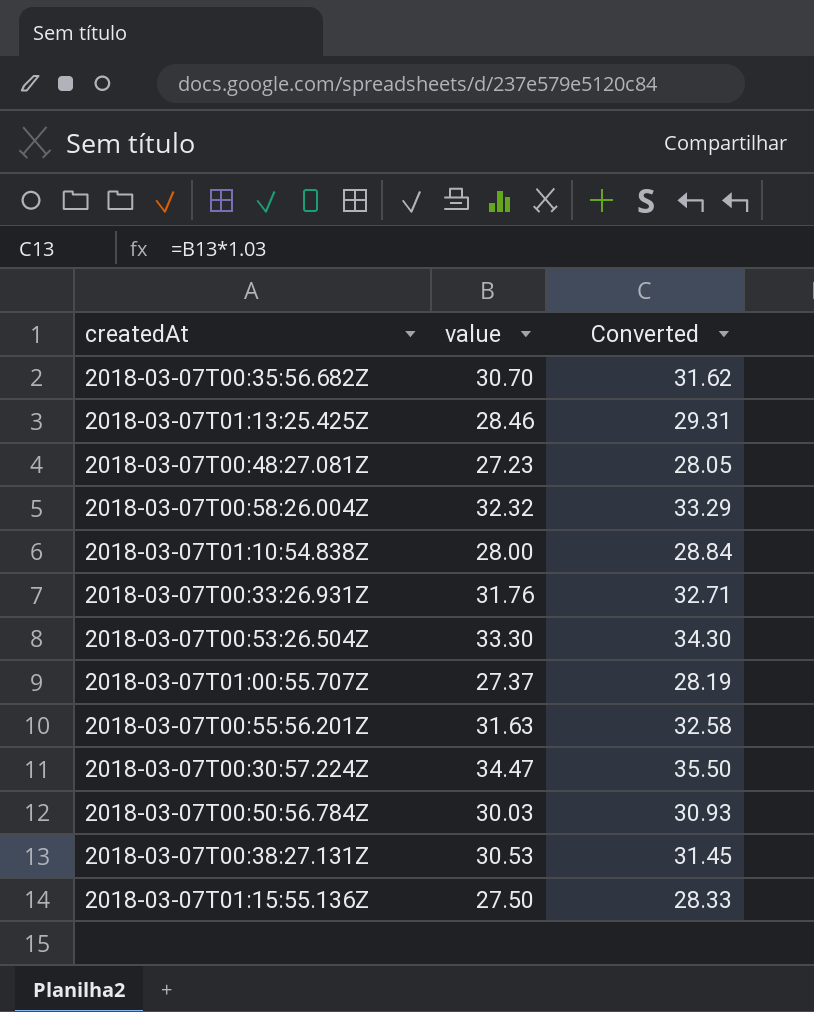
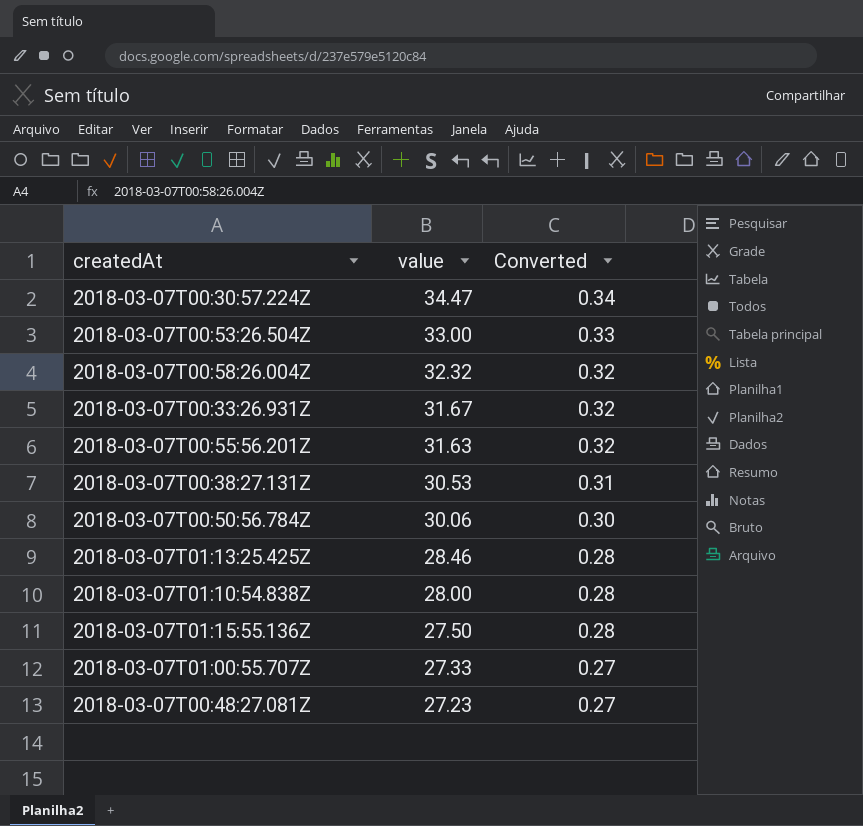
row order: none -> value descending
column Converted | formula: [value] * 1.03 -> [value] * 0.01
row 2018-03-07T00:35:56.682Z: 30.70 | 31.62 -> none
2018-03-07T00:53:26.504Z | value: 33.30 -> 33.00
2018-03-07T00:33:26.931Z | value: 31.76 -> 31.67
2018-03-07T00:50:56.784Z | value: 30.03 -> 30.06
2018-03-07T01:00:55.707Z | value: 27.37 -> 27.33

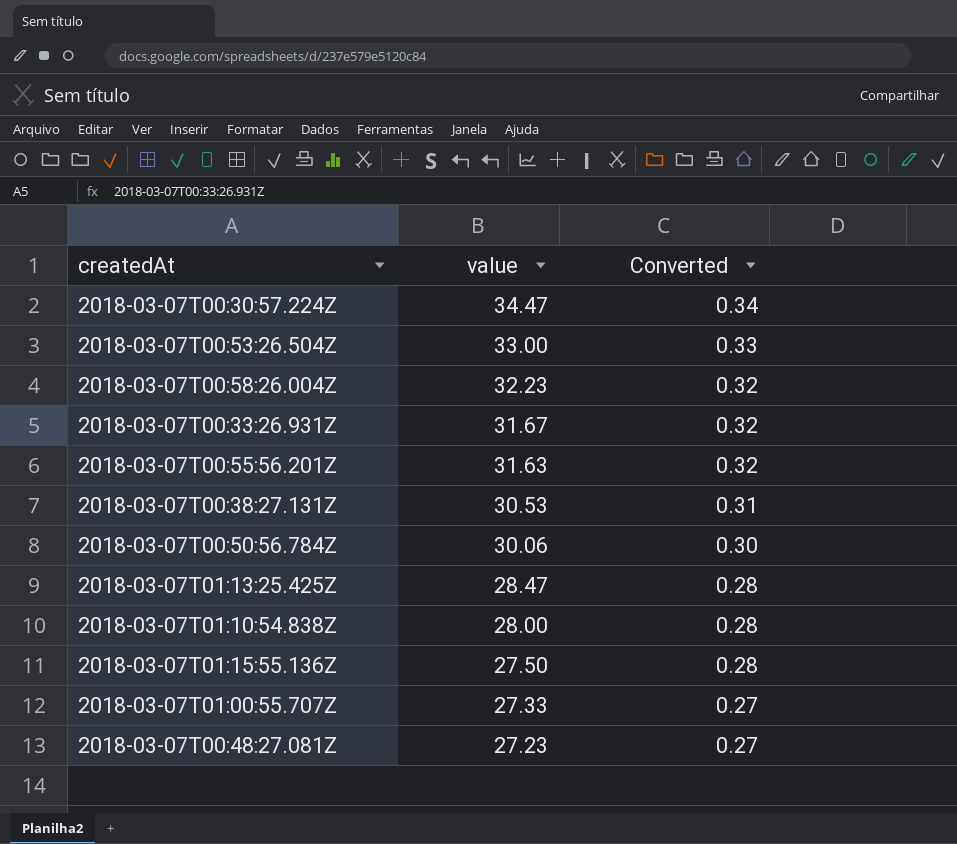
2018-03-07T00:58:26.004Z | value: 32.32 -> 32.23
2018-03-07T01:13:25.425Z | value: 28.46 -> 28.47

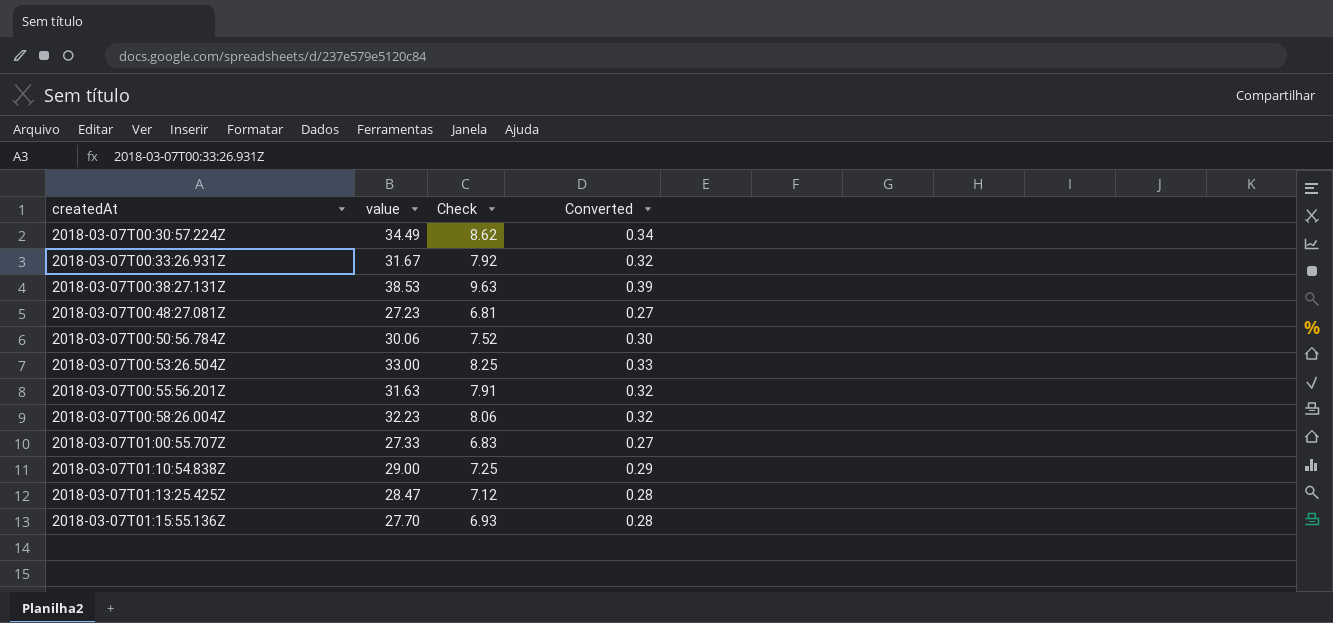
row order: value descending -> createdAt ascending
column Check | formula: none -> [value] * 0.25
2018-03-07T00:30:57.224Z | value: 34.47 -> 34.49
2018-03-07T00:38:27.131Z | value: 30.53 -> 38.53
2018-03-07T00:38:27.131Z | Converted: 0.31 -> 0.39
2018-03-07T01:10:54.838Z | value: 28.00 -> 29.00
2018-03-07T01:10:54.838Z | Converted: 0.28 -> 0.29
2018-03-07T01:15:55.136Z | value: 27.50 -> 27.70

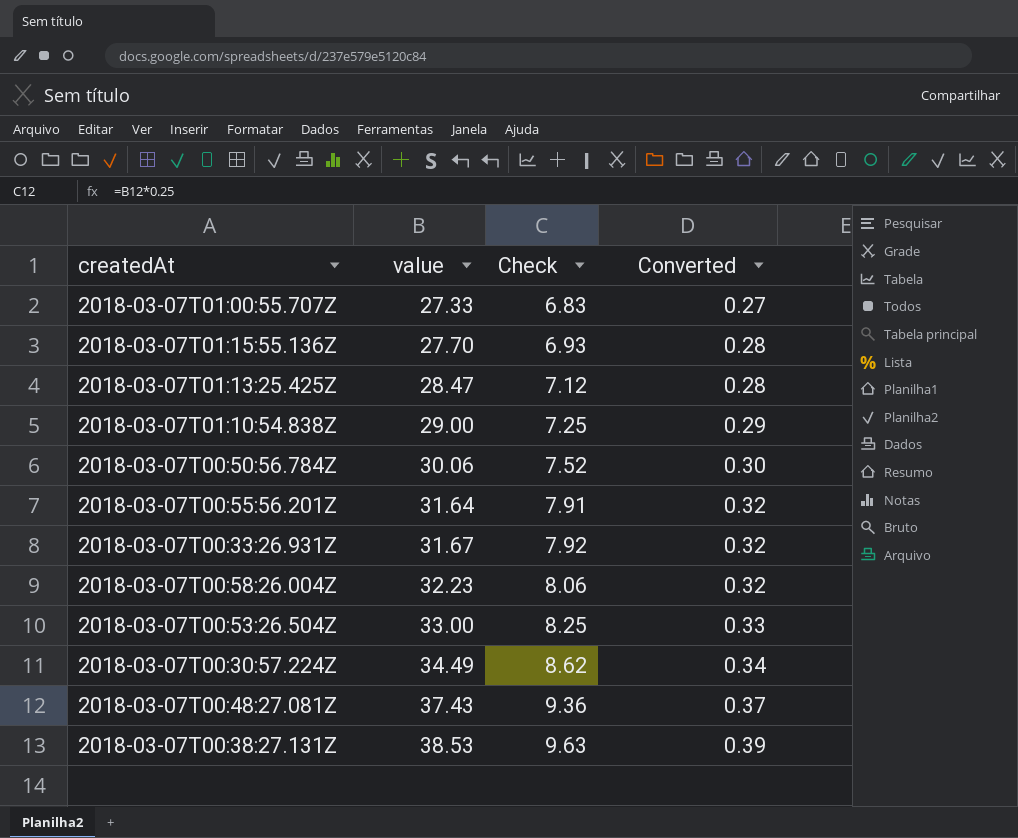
row order: createdAt ascending -> value ascending
2018-03-07T00:55:56.201Z | value: 31.63 -> 31.64
2018-03-07T00:48:27.081Z | value: 27.23 -> 37.43
2018-03-07T00:48:27.081Z | Check: 6.81 -> 9.36
2018-03-07T00:48:27.081Z | Converted: 0.27 -> 0.37

